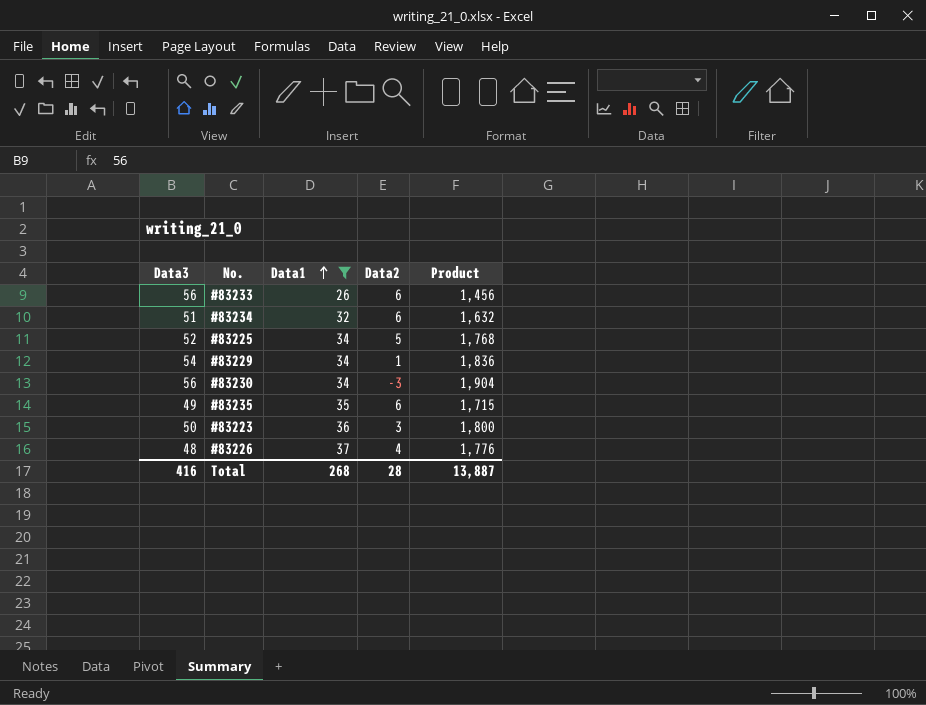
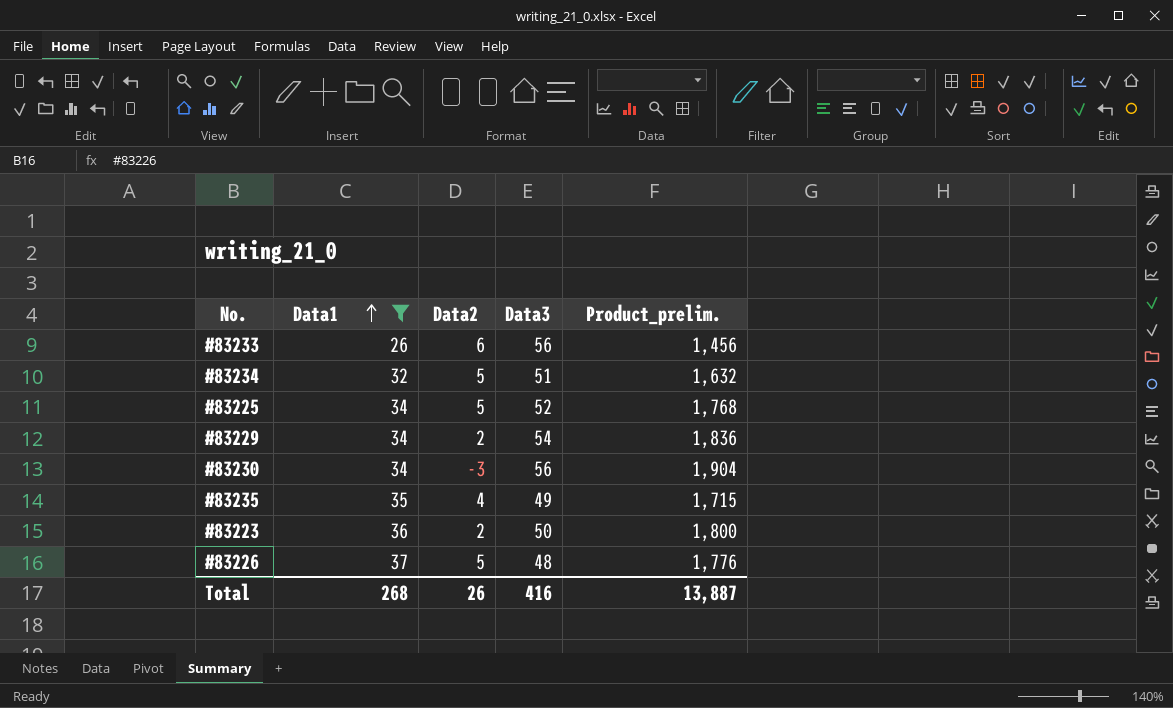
column Data3 | position: 1 -> 4
column name: Product -> Product_prelim.
#83234 | Data2: 6 -> 5
#83229 | Data2: 1 -> 2
#83235 | Data2: 6 -> 4
#83223 | Data2: 3 -> 2
#83226 | Data2: 4 -> 5
Total | Data2: 28 -> 26

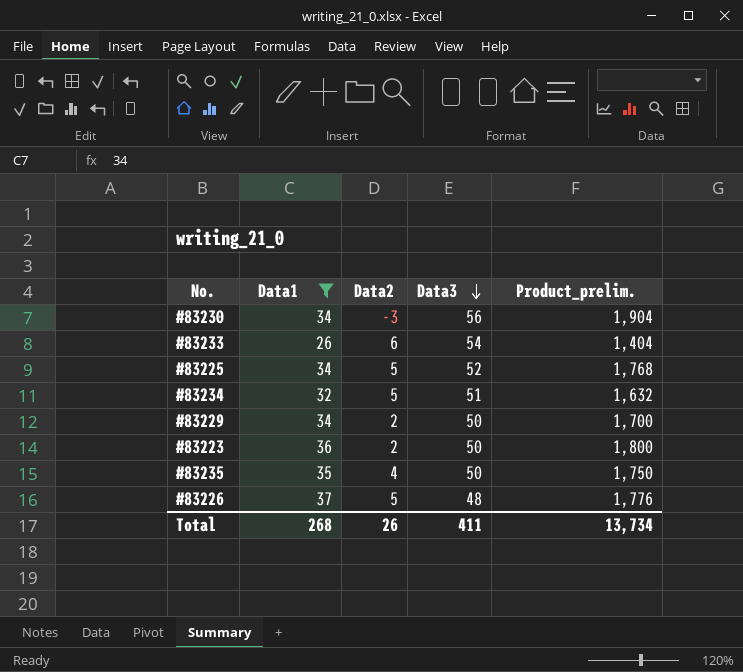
row order: Data1 ascending -> Data3 descending
#83233 | Data3: 56 -> 54
#83233 | Product_prelim.: 1,456 -> 1,404
#83229 | Data3: 54 -> 50
#83229 | Product_prelim.: 1,836 -> 1,700
#83235 | Data3: 49 -> 50
#83235 | Product_prelim.: 1,715 -> 1,750
Total | Data3: 416 -> 411
Total | Product_prelim.: 13,887 -> 13,734

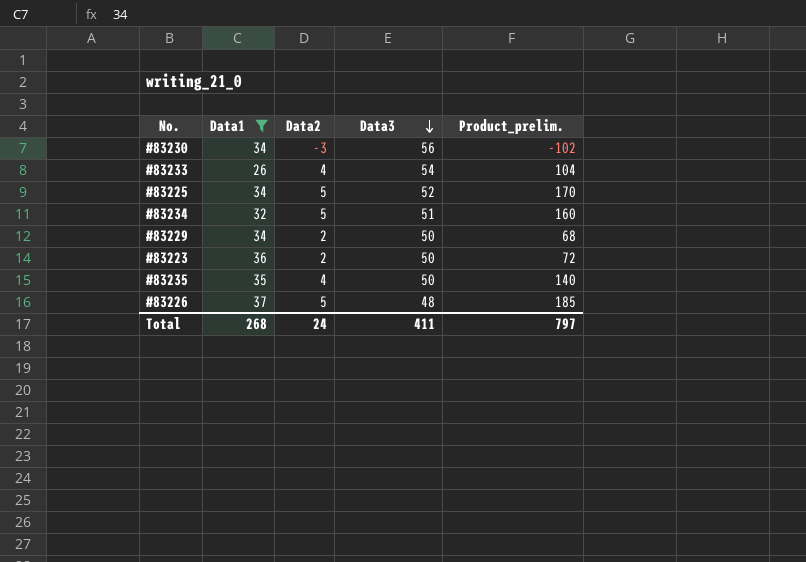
column Product_prelim. | formula: [Data1] * [Data3] -> [Data1] * [Data2]
#83233 | Data2: 6 -> 4
Total | Data2: 26 -> 24
Total | Product_prelim.: 13,734 -> 797

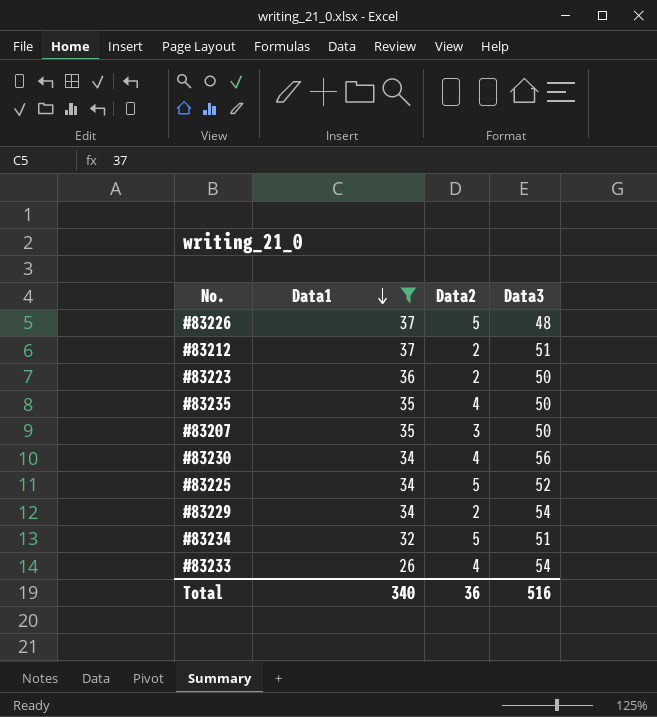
row order: Data3 descending -> Data1 descending
column Product_prelim. | formula: [Data1] * [Data2] -> none
row #83212: none -> 37 | 2 | 51
row #83207: none -> 35 | 3 | 50
#83230 | Data2: -3 -> 4
#83229 | Data3: 50 -> 54
Total | Data1: 268 -> 340
Total | Data2: 24 -> 36
Total | Data3: 411 -> 516

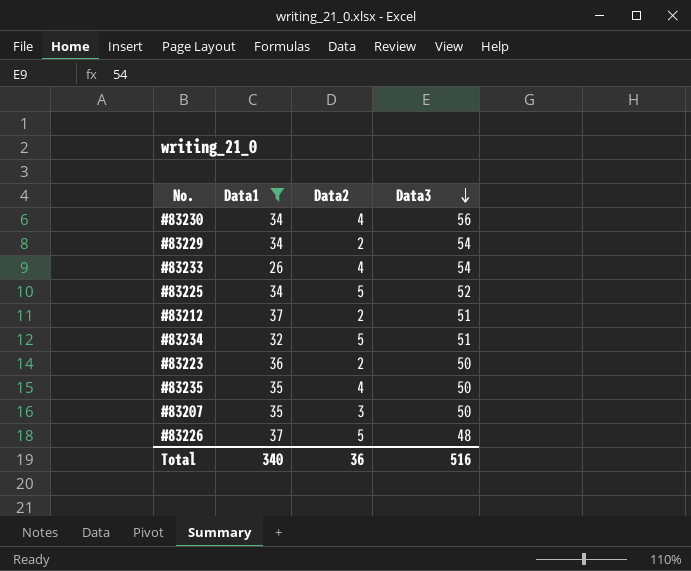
row order: Data1 descending -> Data3 descending

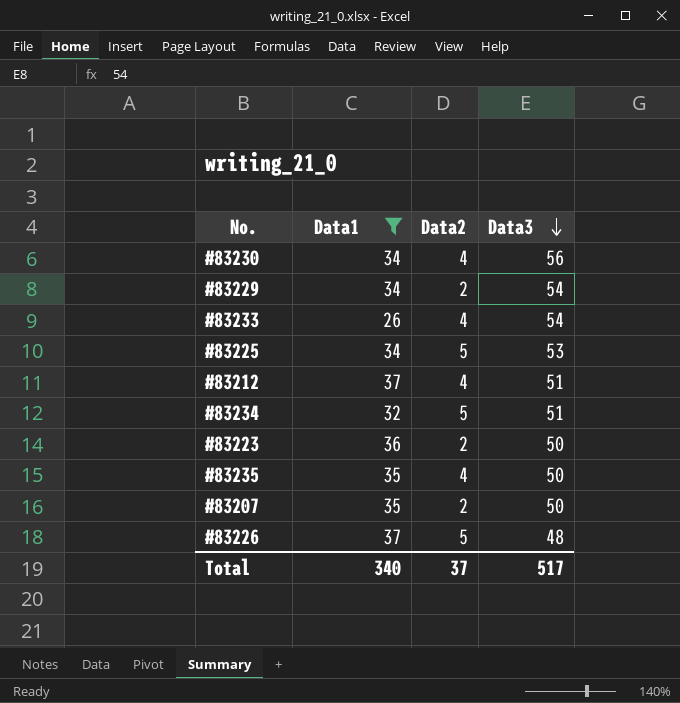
#83225 | Data3: 52 -> 53
#83212 | Data2: 2 -> 4
#83207 | Data2: 3 -> 2
Total | Data2: 36 -> 37
Total | Data3: 516 -> 517

